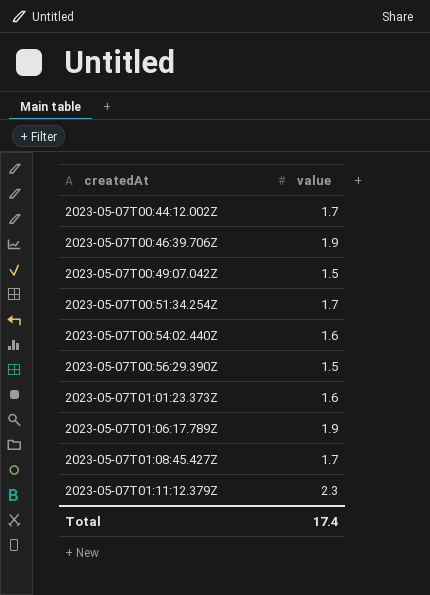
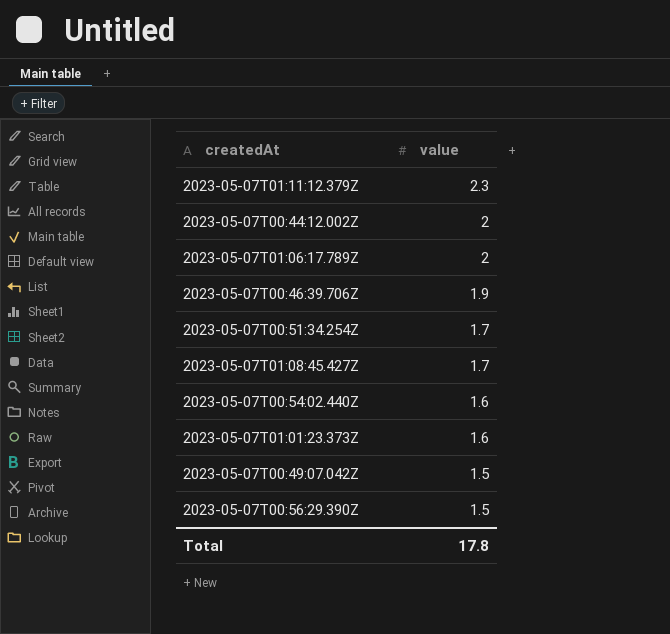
row order: createdAt ascending -> value descending
2023-05-07T00:44:12.002Z | value: 1.7 -> 2
2023-05-07T01:06:17.789Z | value: 1.9 -> 2
Total | value: 17.4 -> 17.8

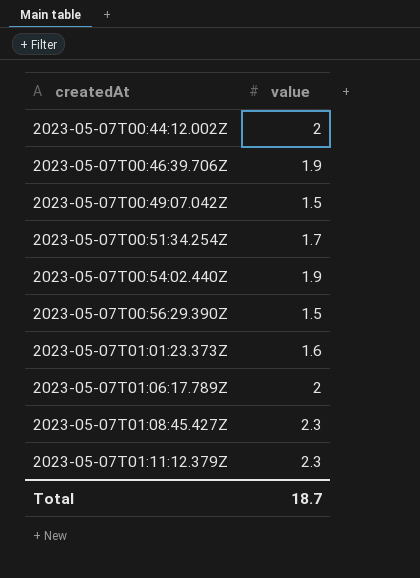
row order: value descending -> createdAt ascending
2023-05-07T00:54:02.440Z | value: 1.6 -> 1.9
2023-05-07T01:08:45.427Z | value: 1.7 -> 2.3
Total | value: 17.8 -> 18.7

